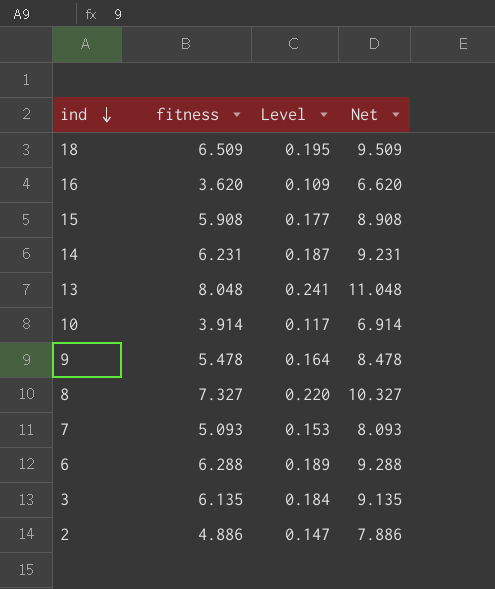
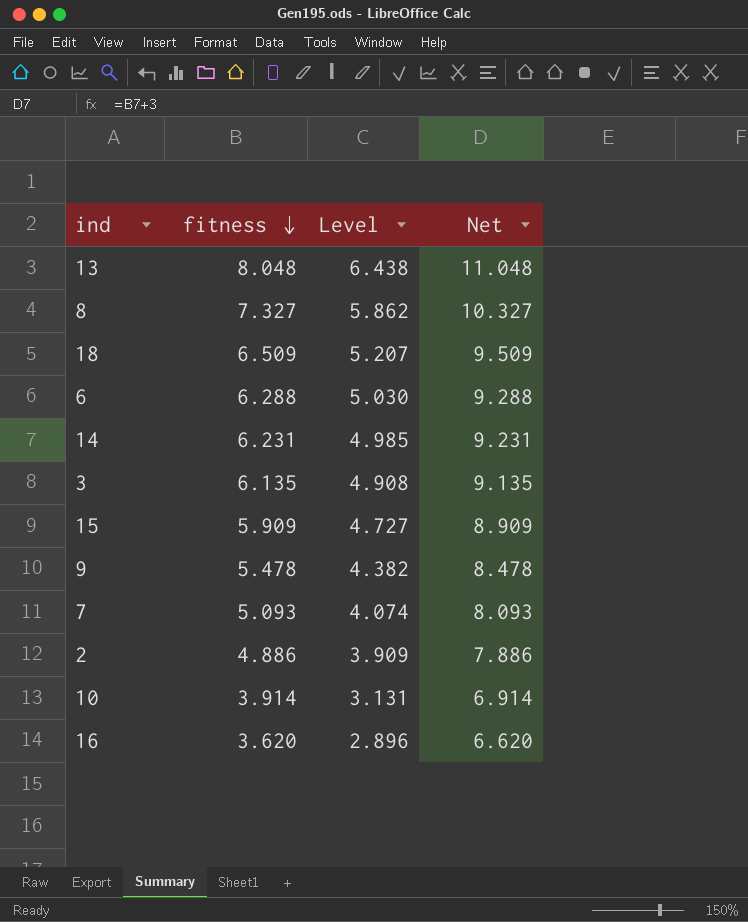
row order: ind descending -> fitness descending
column Level | formula: [fitness] * 0.03 -> [fitness] * 0.8
15 | fitness: 5.908 -> 5.909
15 | Net: 8.908 -> 8.909

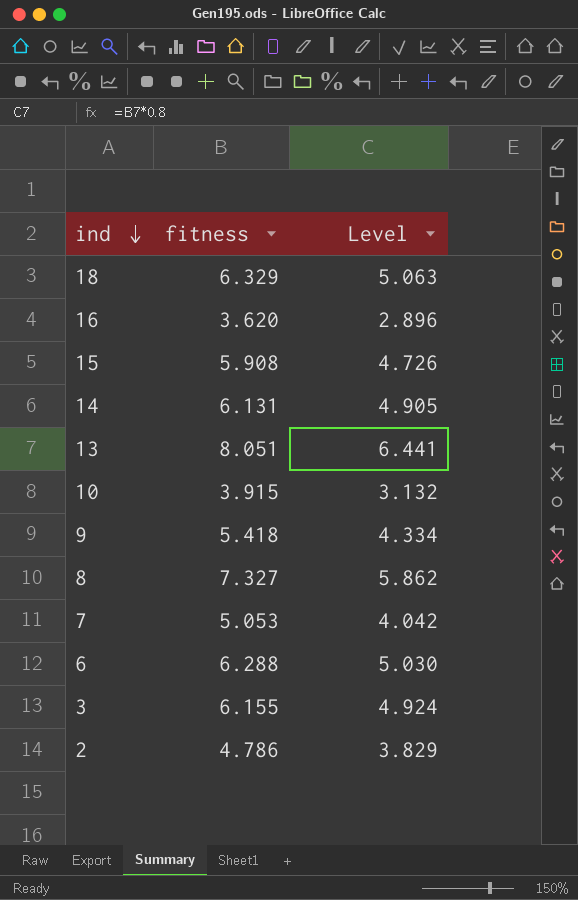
row order: fitness descending -> ind descending
column Net | formula: [fitness] + 3 -> none
18 | fitness: 6.509 -> 6.329
18 | Level: 5.207 -> 5.063
15 | fitness: 5.909 -> 5.908
15 | Level: 4.727 -> 4.726
14 | fitness: 6.231 -> 6.131
14 | Level: 4.985 -> 4.905
13 | fitness: 8.048 -> 8.051
13 | Level: 6.438 -> 6.441
10 | fitness: 3.914 -> 3.915
10 | Level: 3.131 -> 3.132
9 | fitness: 5.478 -> 5.418
9 | Level: 4.382 -> 4.334
7 | fitness: 5.093 -> 5.053
7 | Level: 4.074 -> 4.042
3 | fitness: 6.135 -> 6.155
3 | Level: 4.908 -> 4.924
2 | fitness: 4.886 -> 4.786
2 | Level: 3.909 -> 3.829

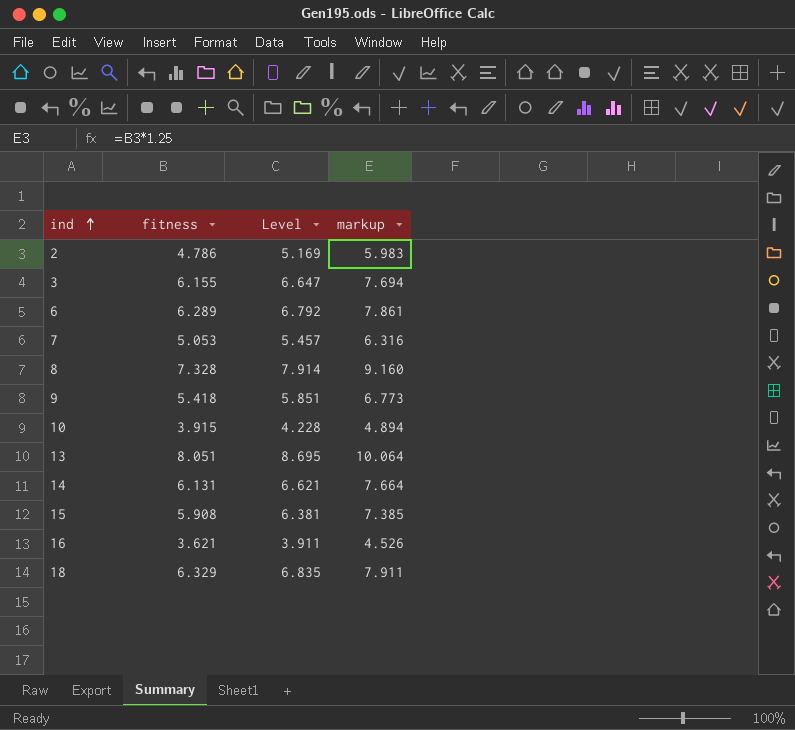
row order: ind descending -> ind ascending
column Level | formula: [fitness] * 0.8 -> [fitness] * 1.08
column markup | formula: none -> [fitness] * 1.25
6 | fitness: 6.288 -> 6.289
8 | fitness: 7.327 -> 7.328
16 | fitness: 3.620 -> 3.621

